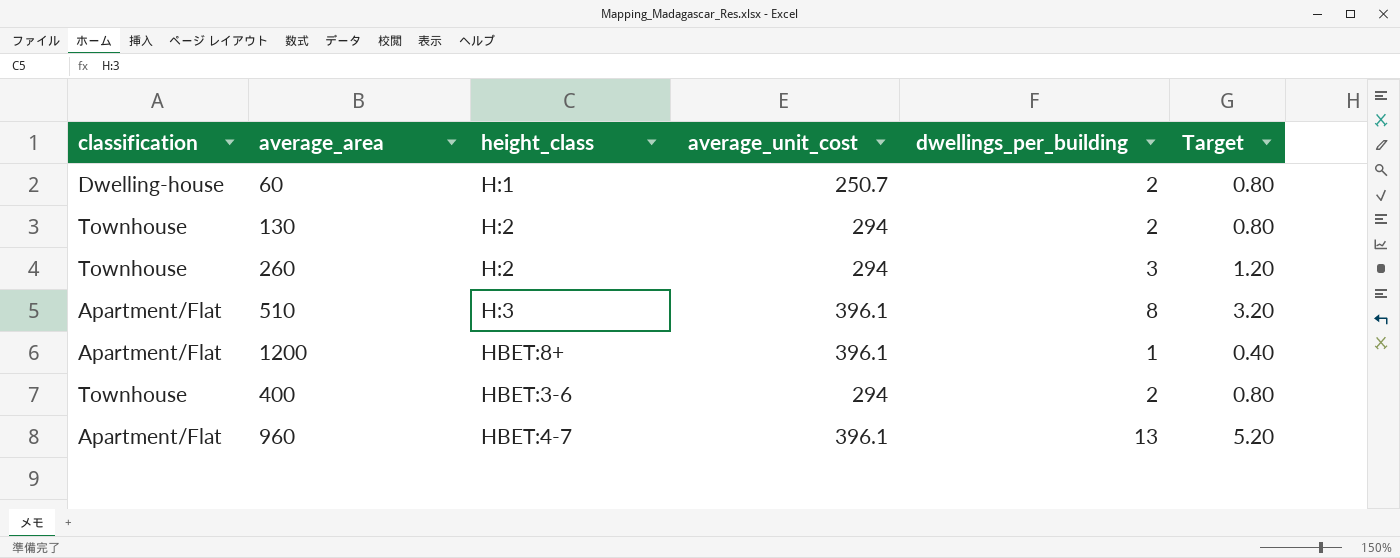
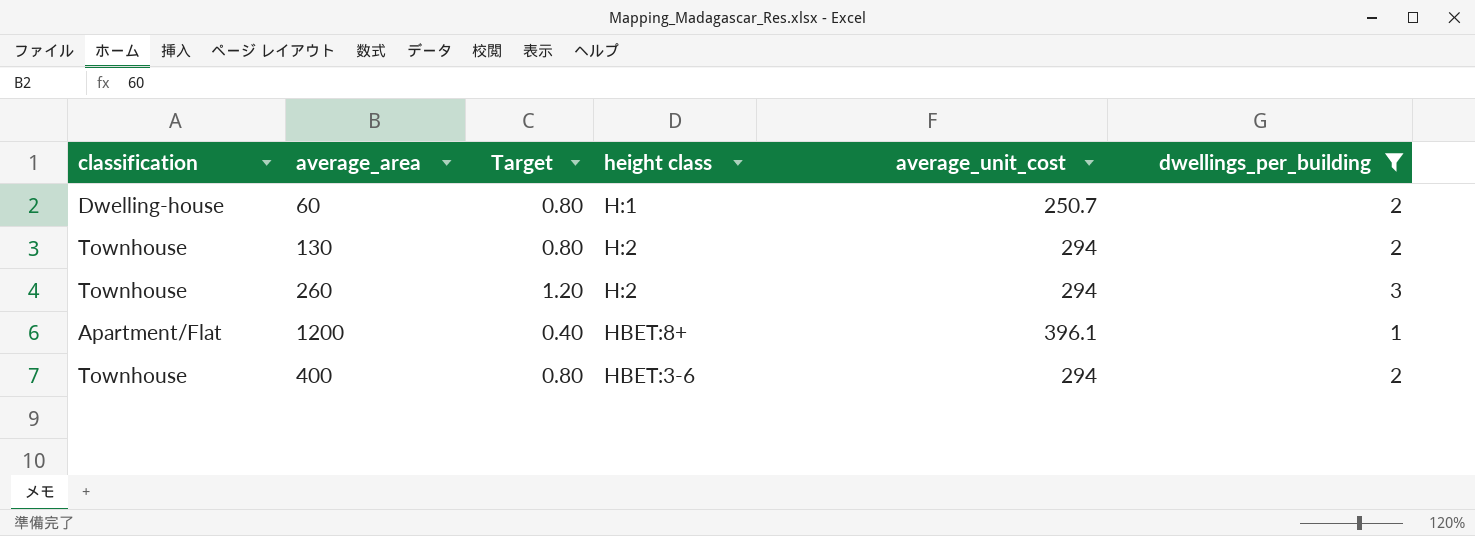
filter: none -> dwellings_per_building <= 3
column Target | position: 6 -> 3
column name: height_class -> height class

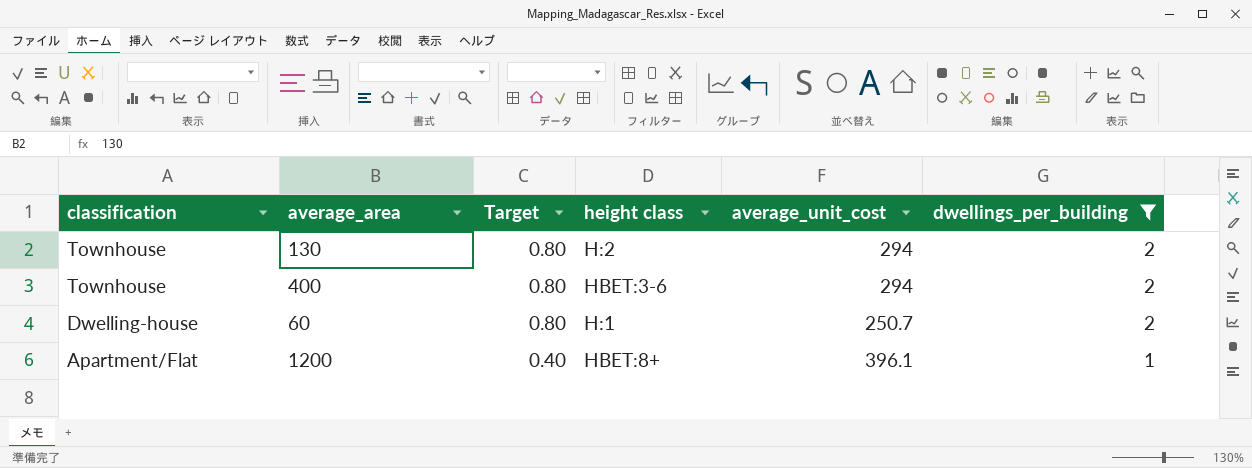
row order: none -> classification descending
row 260: Townhouse | 1.20 | H:2 | 294 | 3 -> none

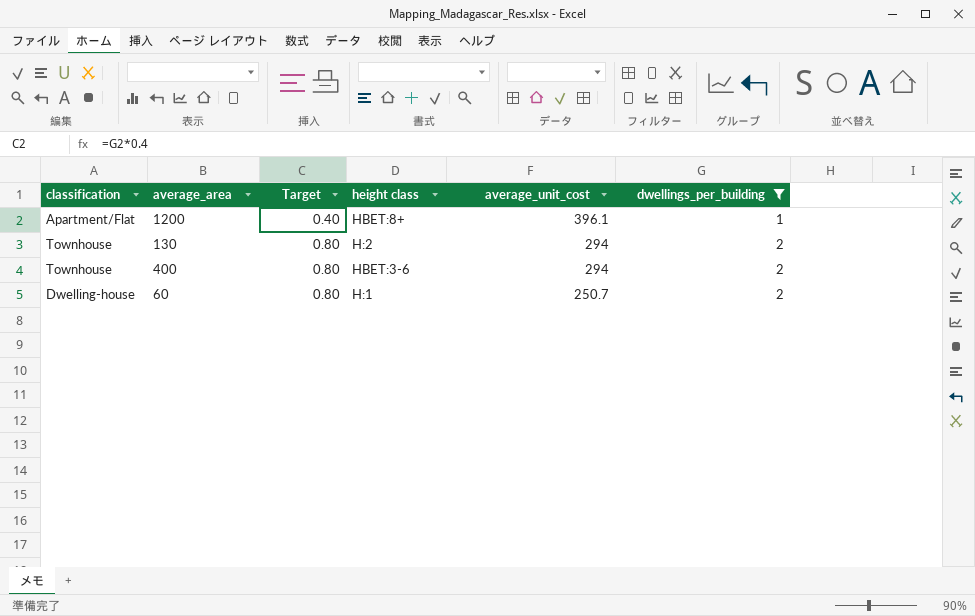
row order: classification descending -> Target ascending

